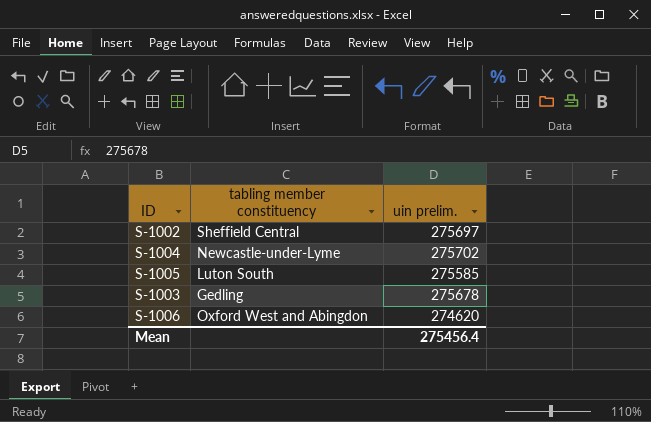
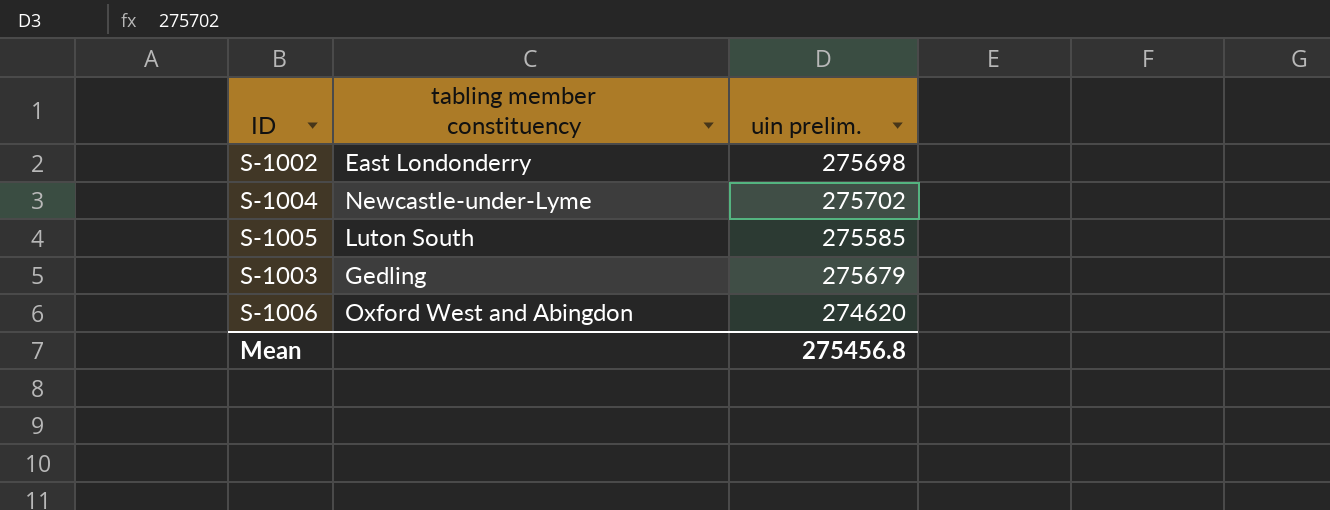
S-1002 | tabling member constituency: Sheffield Central -> East Londonderry
S-1002 | uin prelim.: 275697 -> 275698
S-1003 | uin prelim.: 275678 -> 275679
Mean | uin prelim.: 275456.4 -> 275456.8

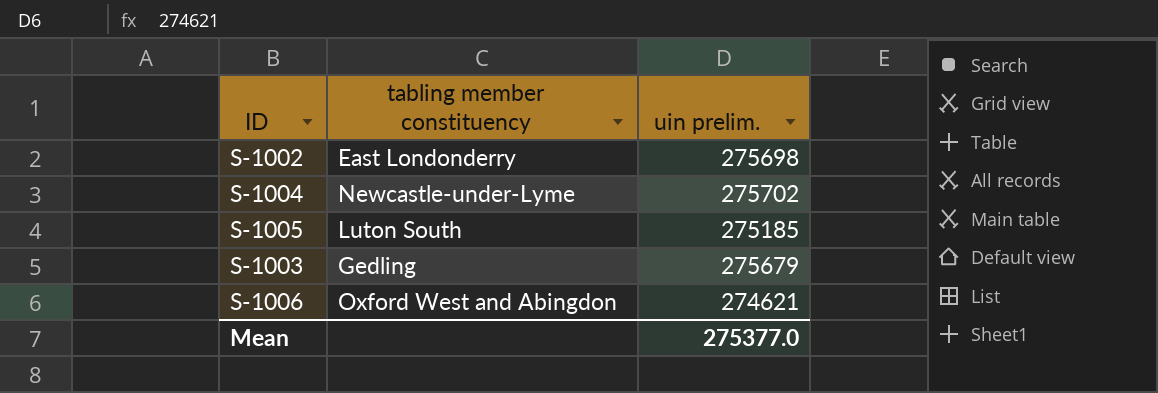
S-1005 | uin prelim.: 275585 -> 275185
S-1006 | uin prelim.: 274620 -> 274621
Mean | uin prelim.: 275456.8 -> 275377.0

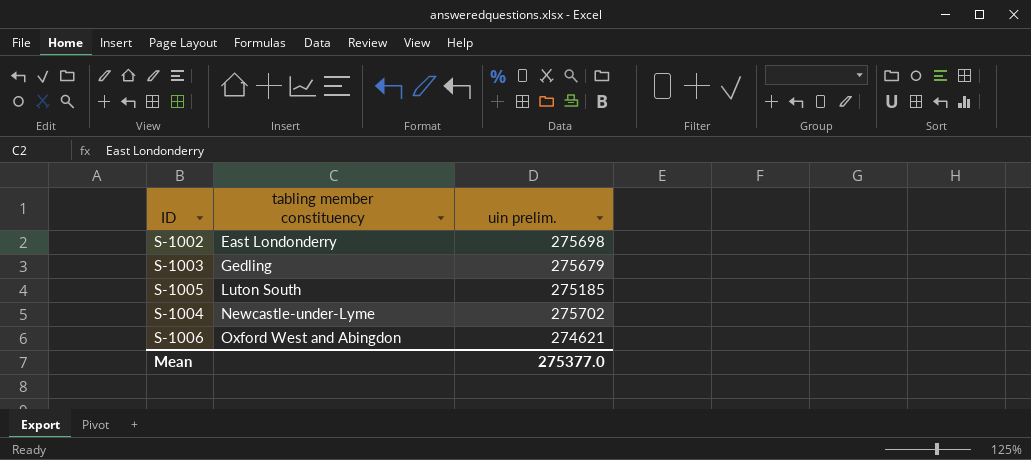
row order: none -> tabling member constituency ascending

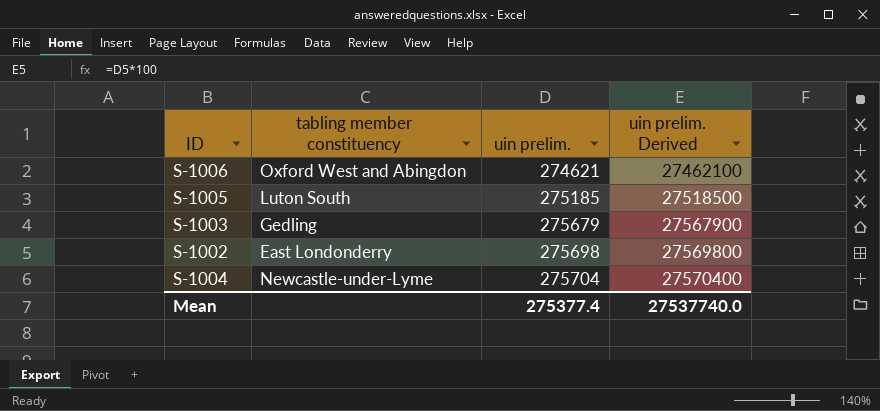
row order: tabling member constituency ascending -> uin prelim. ascending
column uin prelim. Derived | formula: none -> [uin prelim.] * 100
S-1004 | uin prelim.: 275702 -> 275704
Mean | uin prelim.: 275377.0 -> 275377.4

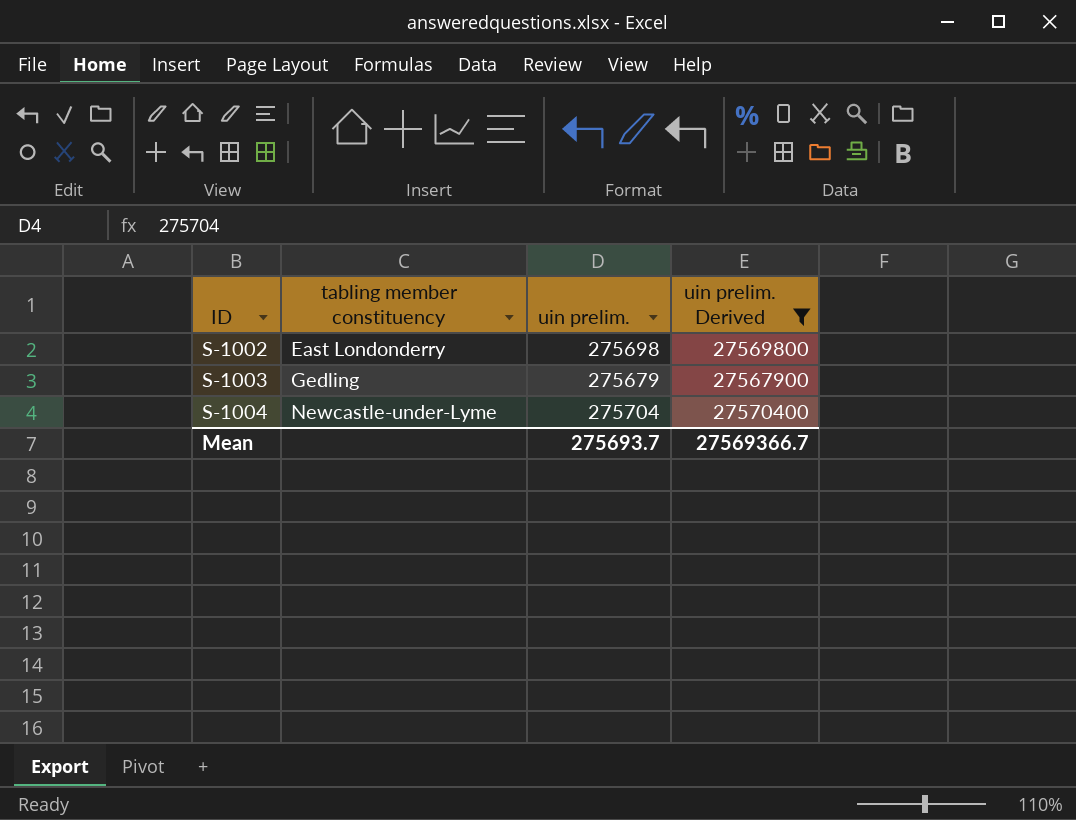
filter: none -> uin prelim. Derived >= 27567900
row order: uin prelim. ascending -> ID ascending
Mean | uin prelim.: 275377.4 -> 275693.7
Mean | uin prelim. Derived: 27537740.0 -> 27569366.7

